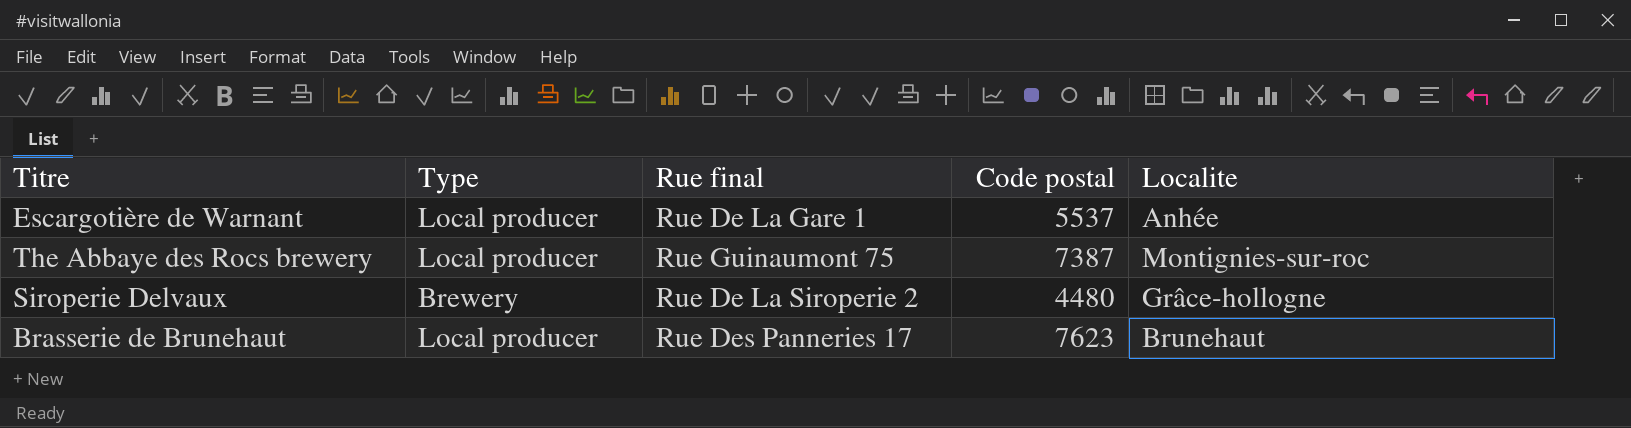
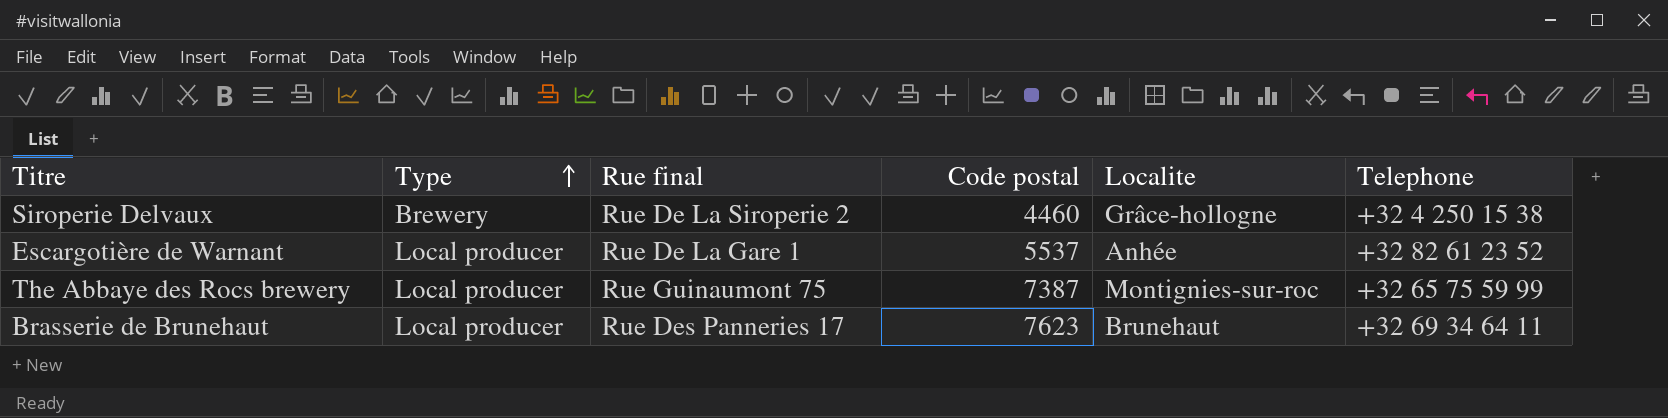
row order: none -> Type ascending
column Telephone | position: none -> 6
Siroperie Delvaux | Code postal: 4480 -> 4460

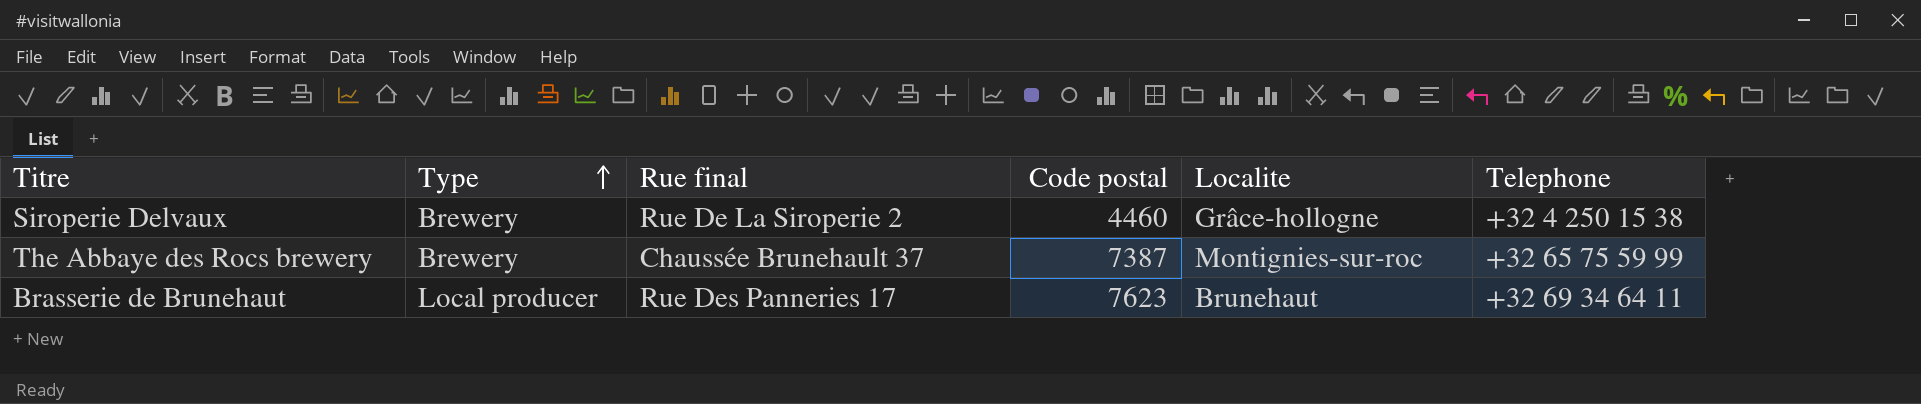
row Escargotière de Warnant: Local producer | Rue De La Gare 1 | 5537 | Anhée | +32 82 61 23 52 -> none
The Abbaye des Rocs brewery | Type: Local producer -> Brewery
The Abbaye des Rocs brewery | Rue final: Rue Guinaumont 75 -> Chaussée Brunehault 37

